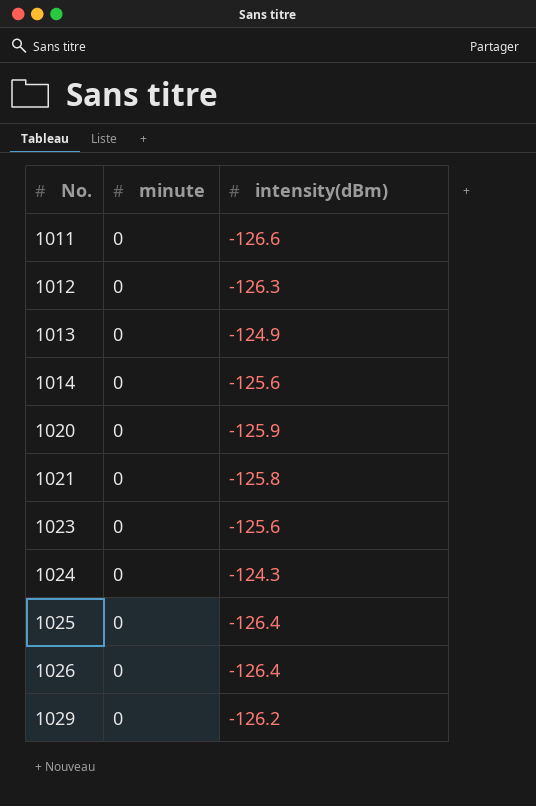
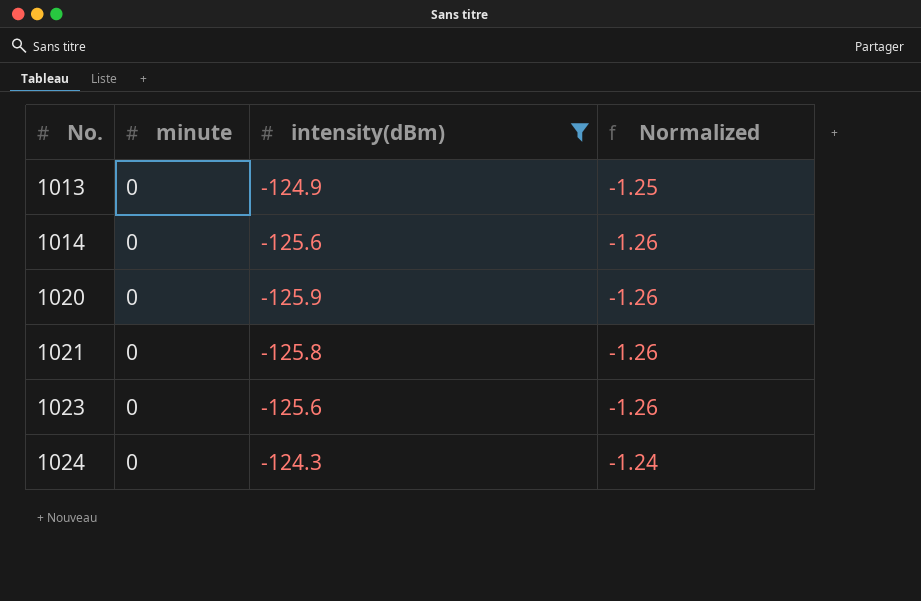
filter: none -> intensity(dBm) >= -125.9
column Normalized | formula: none -> [intensity(dBm)] * 0.01

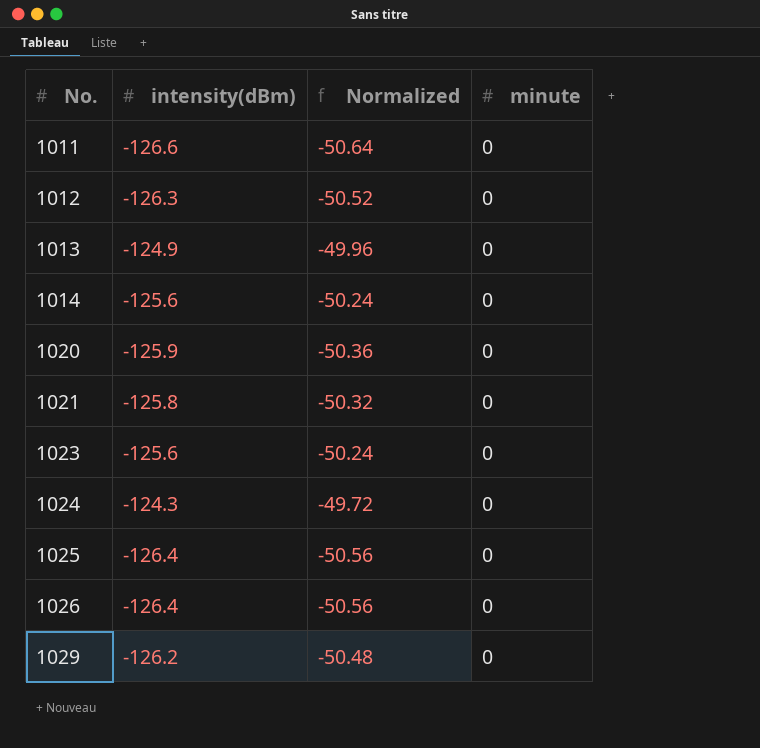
filter: intensity(dBm) >= -125.9 -> none
column Normalized | formula: [intensity(dBm)] * 0.01 -> [intensity(dBm)] * 0.4
column minute | position: 2 -> 4

